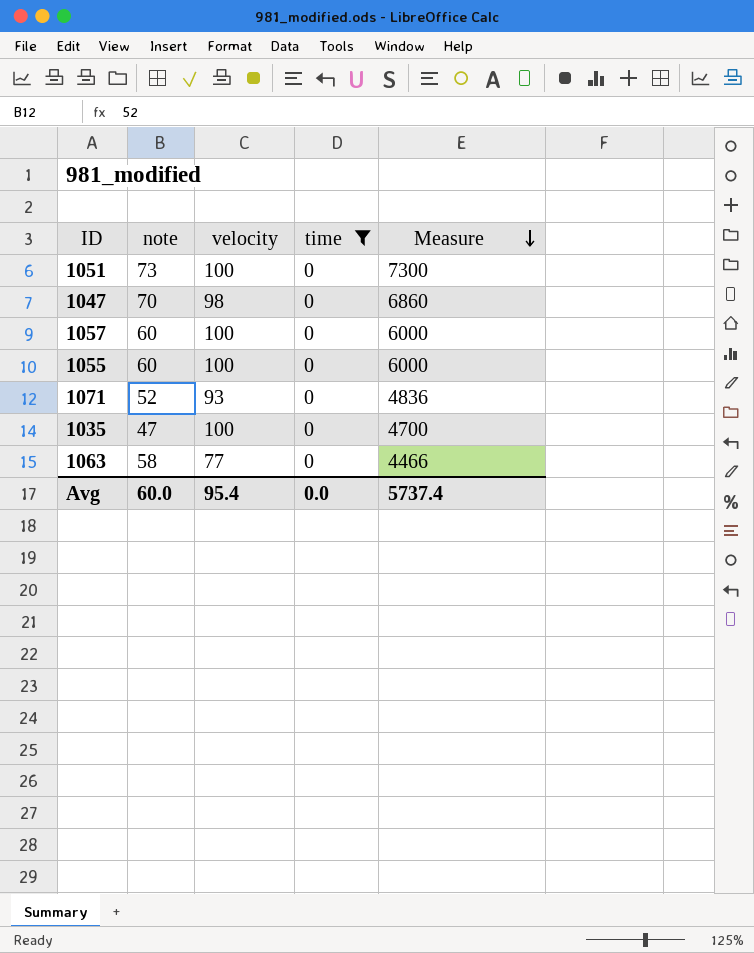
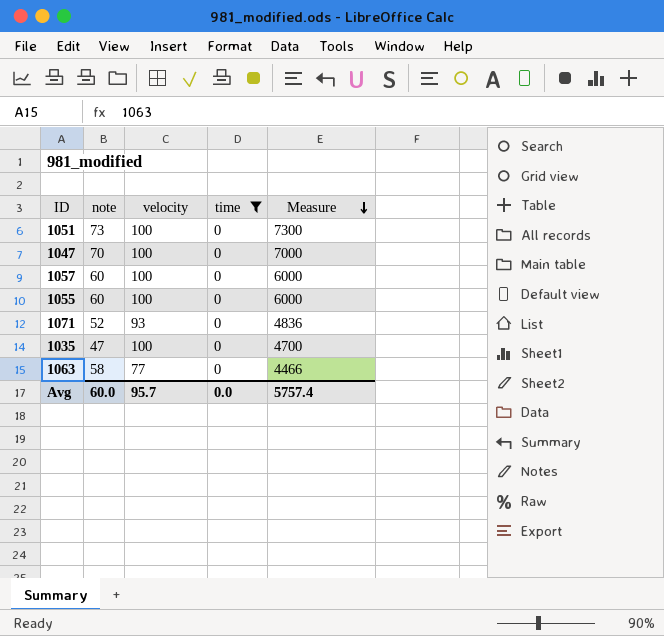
1047 | velocity: 98 -> 100
1047 | Measure: 6860 -> 7000
Avg | velocity: 95.4 -> 95.7
Avg | Measure: 5737.4 -> 5757.4

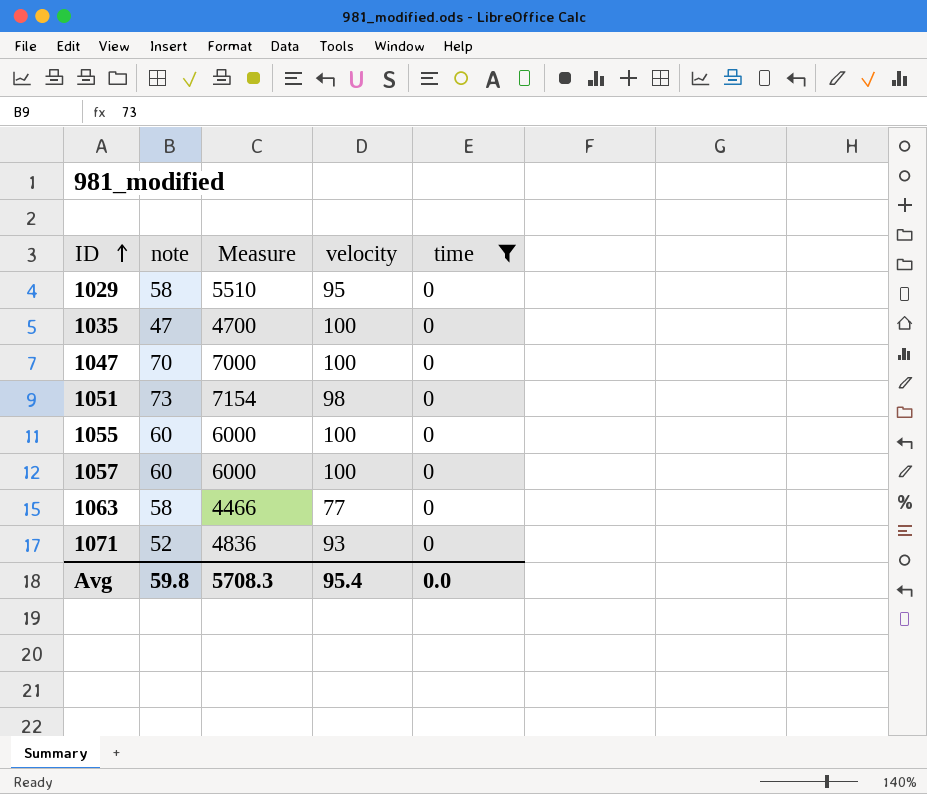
row order: Measure descending -> ID ascending
column Measure | position: 5 -> 3
row 1029: none -> 58 | 5510 | 95 | 0
1051 | Measure: 7300 -> 7154
1051 | velocity: 100 -> 98
Avg | note: 60.0 -> 59.8
Avg | Measure: 5757.4 -> 5708.3
Avg | velocity: 95.7 -> 95.4

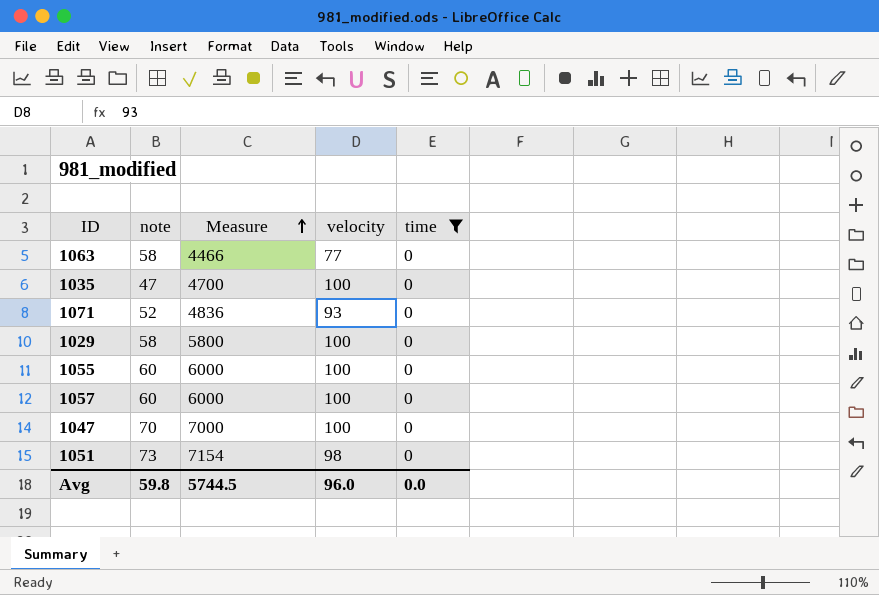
row order: ID ascending -> Measure ascending
1029 | Measure: 5510 -> 5800
1029 | velocity: 95 -> 100
Avg | Measure: 5708.3 -> 5744.5
Avg | velocity: 95.4 -> 96.0

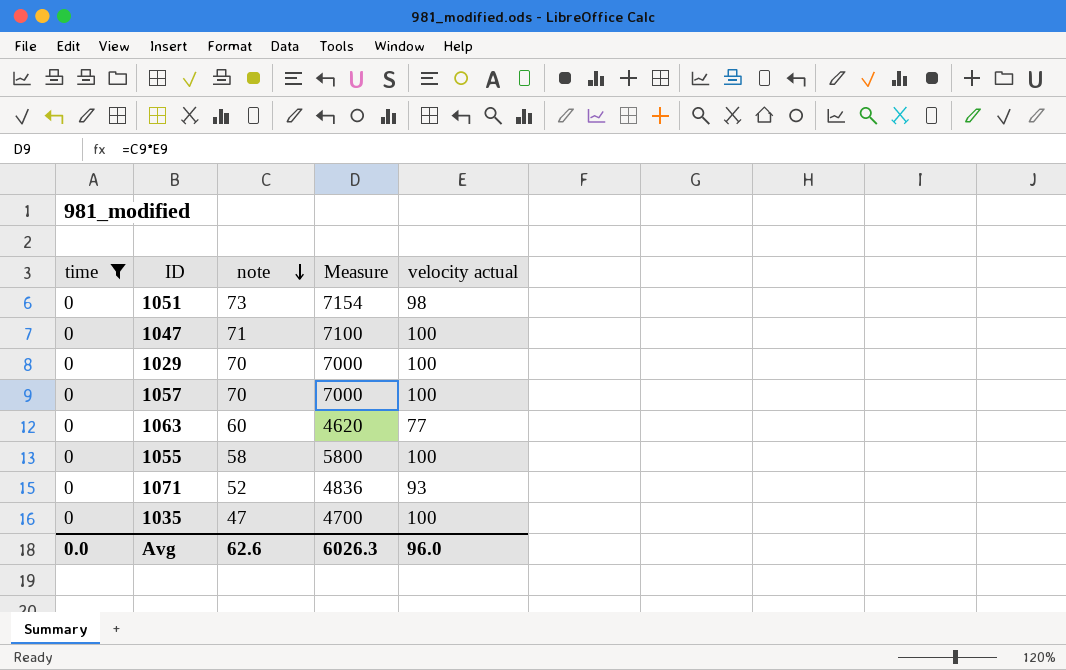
row order: Measure ascending -> note descending
column time | position: 5 -> 1
column name: velocity -> velocity actual
1047 | note: 70 -> 71
1047 | Measure: 7000 -> 7100
1029 | note: 58 -> 70
1029 | Measure: 5800 -> 7000
1057 | note: 60 -> 70
1057 | Measure: 6000 -> 7000
1063 | note: 58 -> 60
1063 | Measure: 4466 -> 4620
1055 | note: 60 -> 58
1055 | Measure: 6000 -> 5800
Avg | note: 59.8 -> 62.6
Avg | Measure: 5744.5 -> 6026.3

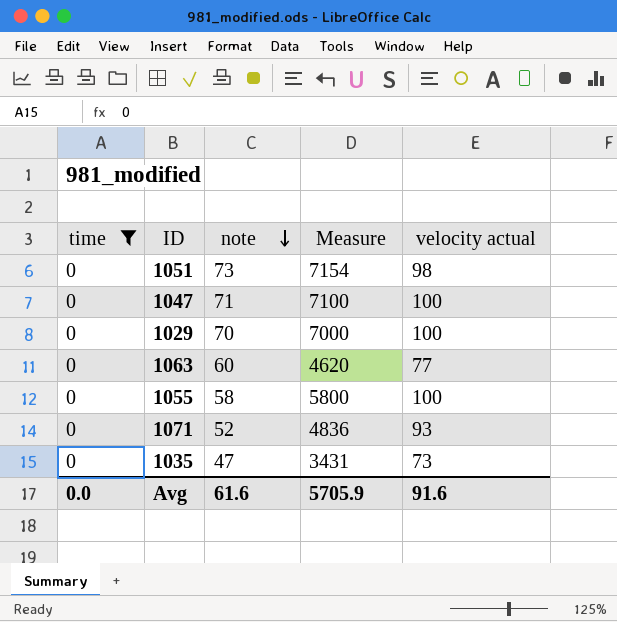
row 1057: 0 | 70 | 7000 | 100 -> none
1035 | Measure: 4700 -> 3431
1035 | velocity actual: 100 -> 73
Avg | note: 62.6 -> 61.6
Avg | Measure: 6026.3 -> 5705.9
Avg | velocity actual: 96.0 -> 91.6

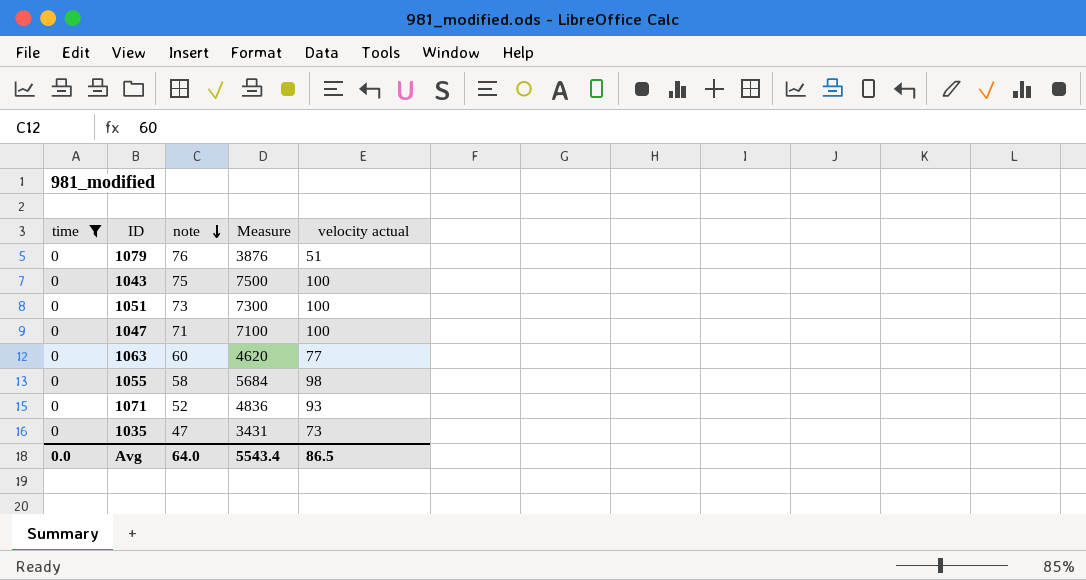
row 1029: 0 | 70 | 7000 | 100 -> none
row 1079: none -> 0 | 76 | 3876 | 51
row 1043: none -> 0 | 75 | 7500 | 100
1051 | Measure: 7154 -> 7300
1051 | velocity actual: 98 -> 100
1055 | Measure: 5800 -> 5684
1055 | velocity actual: 100 -> 98
Avg | note: 61.6 -> 64.0
Avg | Measure: 5705.9 -> 5543.4
Avg | velocity actual: 91.6 -> 86.5

